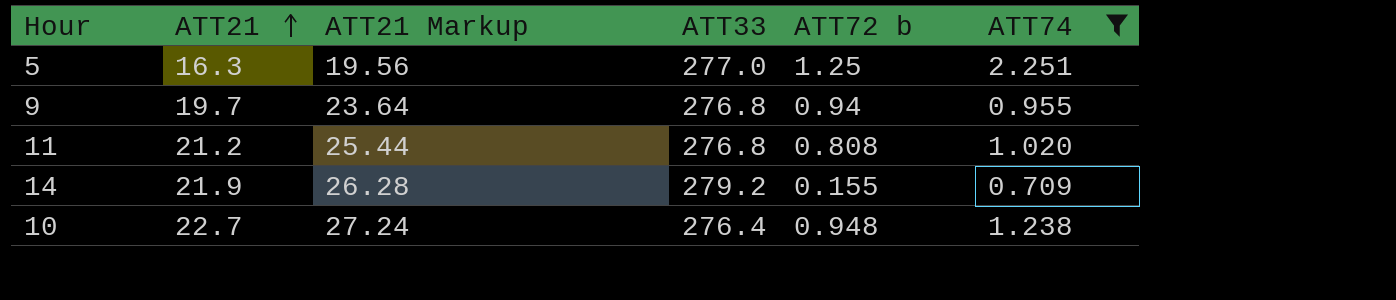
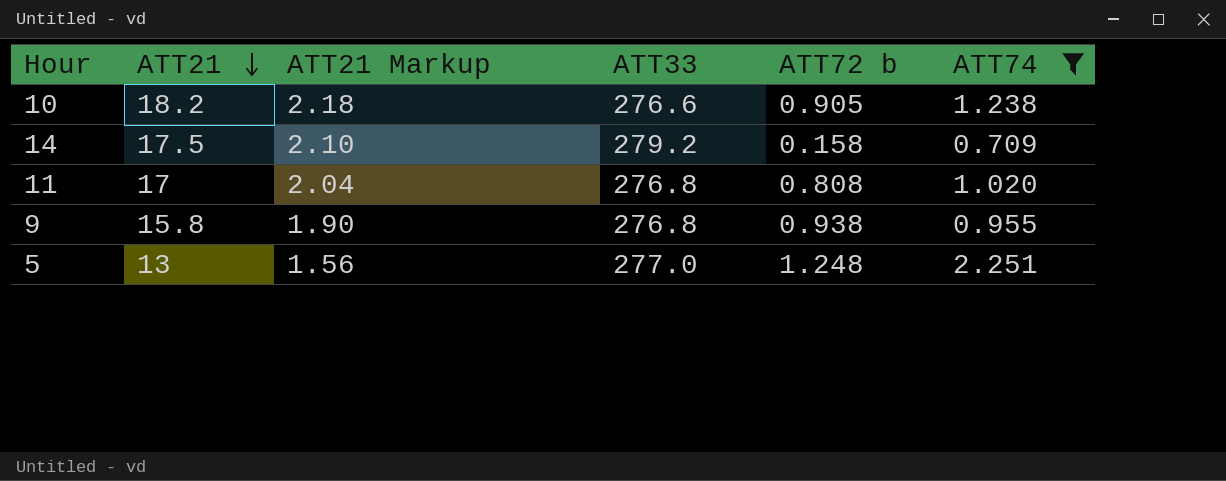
row order: ATT21 ascending -> ATT21 descending
column ATT21 Markup | formula: [ATT21] * 1.2 -> [ATT21] * 0.12
10 | ATT21: 22.7 -> 18.2
10 | ATT33: 276.4 -> 276.6
10 | ATT72 b: 0.948 -> 0.905
14 | ATT21: 21.9 -> 17.5
14 | ATT72 b: 0.155 -> 0.158
11 | ATT21: 21.2 -> 17
9 | ATT21: 19.7 -> 15.8
9 | ATT72 b: 0.94 -> 0.938
5 | ATT21: 16.3 -> 13
5 | ATT72 b: 1.25 -> 1.248

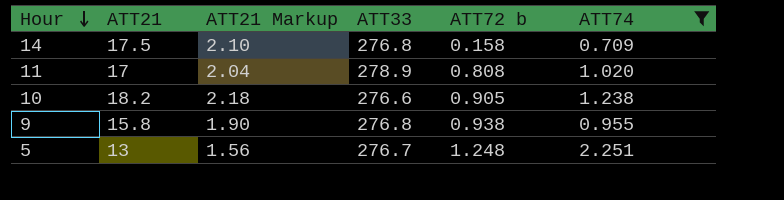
row order: ATT21 descending -> Hour descending
14 | ATT33: 279.2 -> 276.8
11 | ATT33: 276.8 -> 278.9
5 | ATT33: 277.0 -> 276.7

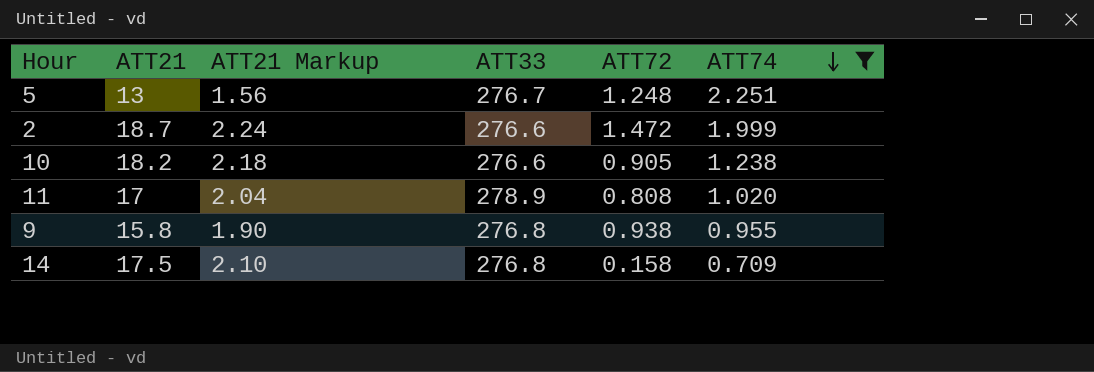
row order: Hour descending -> ATT74 descending
column name: ATT72 b -> ATT72
row 2: none -> 18.7 | 2.24 | 276.6 | 1.472 | 1.999

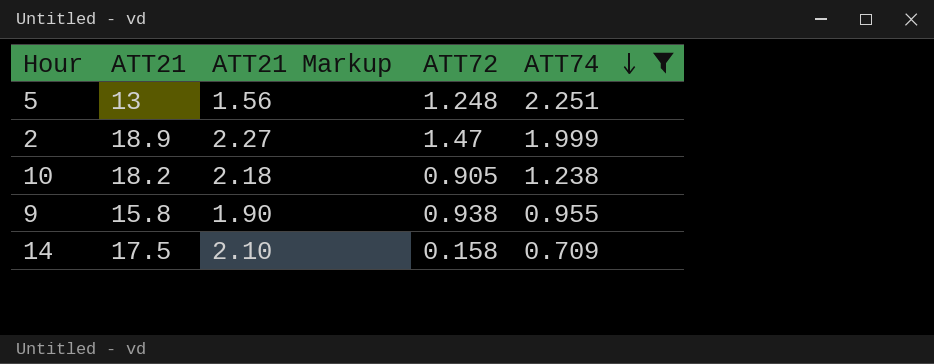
column ATT33 | position: 4 -> none
row 11: 17 | 2.04 | 278.9 | 0.808 | 1.020 -> none
2 | ATT21: 18.7 -> 18.9
2 | ATT21 Markup: 2.24 -> 2.27
2 | ATT72: 1.472 -> 1.47

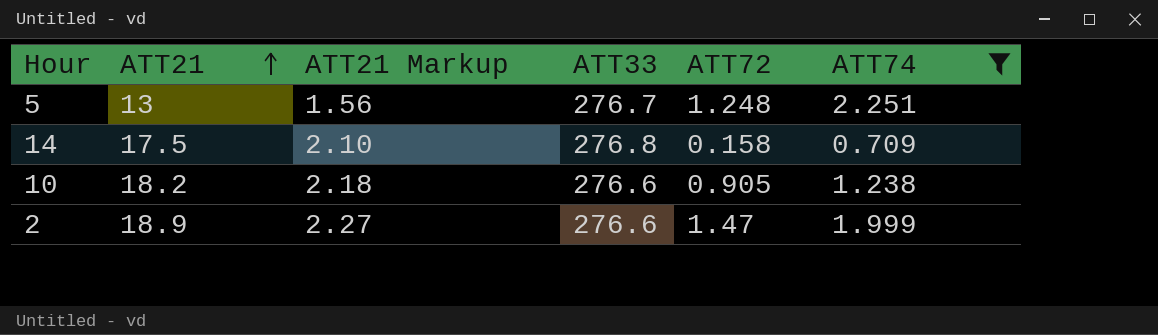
row order: ATT74 descending -> ATT21 ascending
column ATT33 | position: none -> 4
row 9: 15.8 | 1.90 | 0.938 | 0.955 -> none

